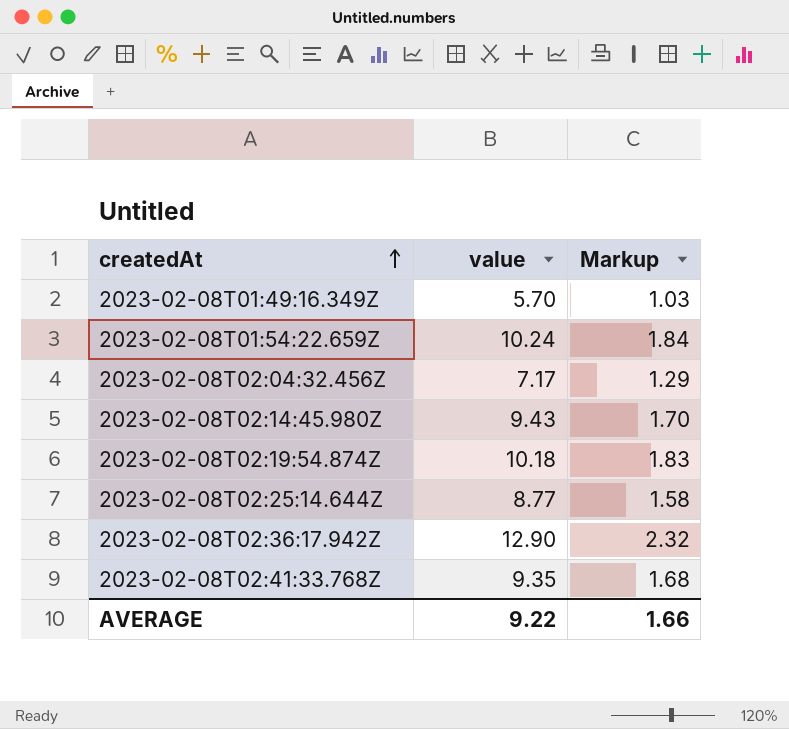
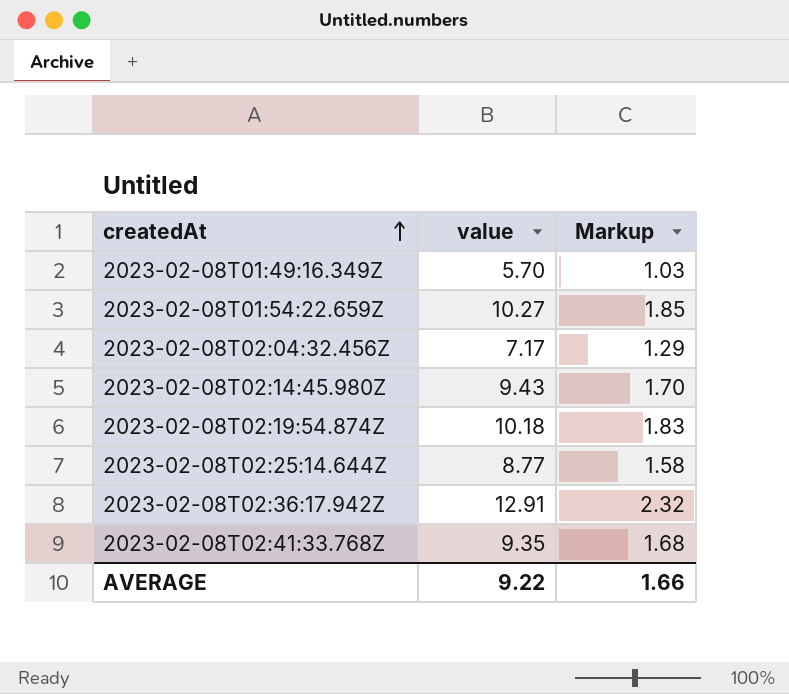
2023-02-08T01:54:22.659Z | value: 10.24 -> 10.27
2023-02-08T01:54:22.659Z | Markup: 1.84 -> 1.85
2023-02-08T02:36:17.942Z | value: 12.90 -> 12.91

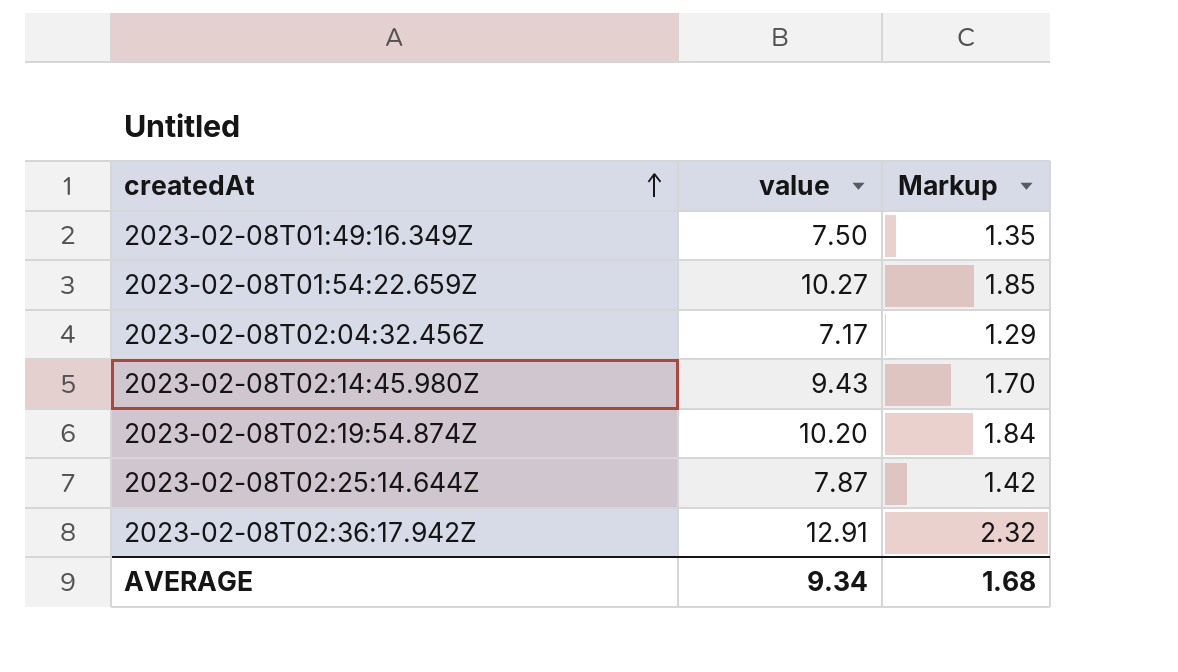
row 2023-02-08T02:41:33.768Z: 9.35 | 1.68 -> none
2023-02-08T01:49:16.349Z | value: 5.70 -> 7.50
2023-02-08T01:49:16.349Z | Markup: 1.03 -> 1.35
2023-02-08T02:19:54.874Z | value: 10.18 -> 10.20
2023-02-08T02:19:54.874Z | Markup: 1.83 -> 1.84
2023-02-08T02:25:14.644Z | value: 8.77 -> 7.87
2023-02-08T02:25:14.644Z | Markup: 1.58 -> 1.42
AVERAGE | value: 9.22 -> 9.34
AVERAGE | Markup: 1.66 -> 1.68

